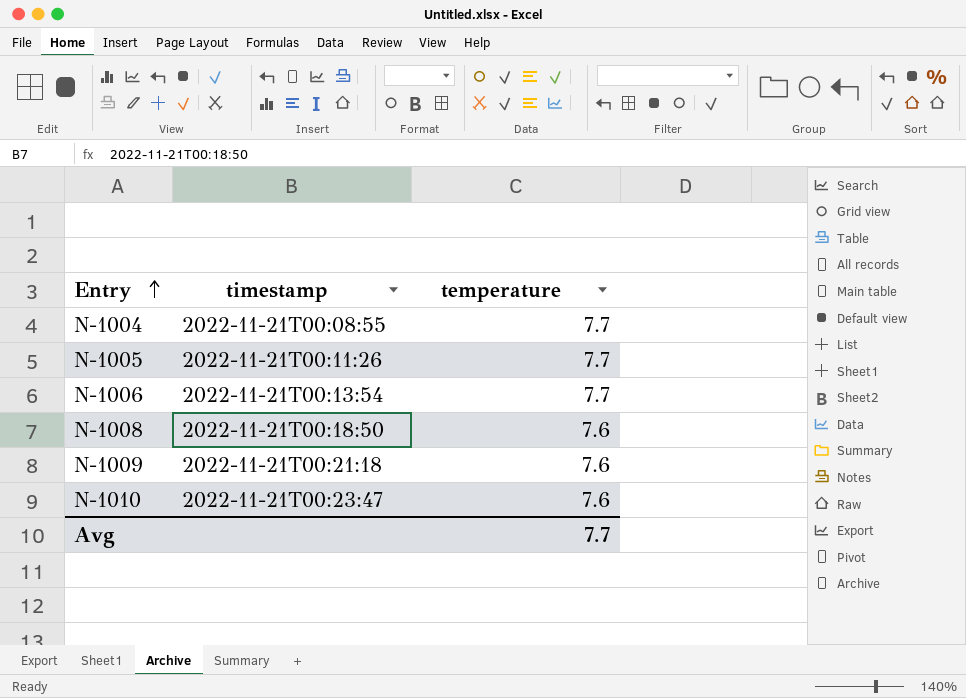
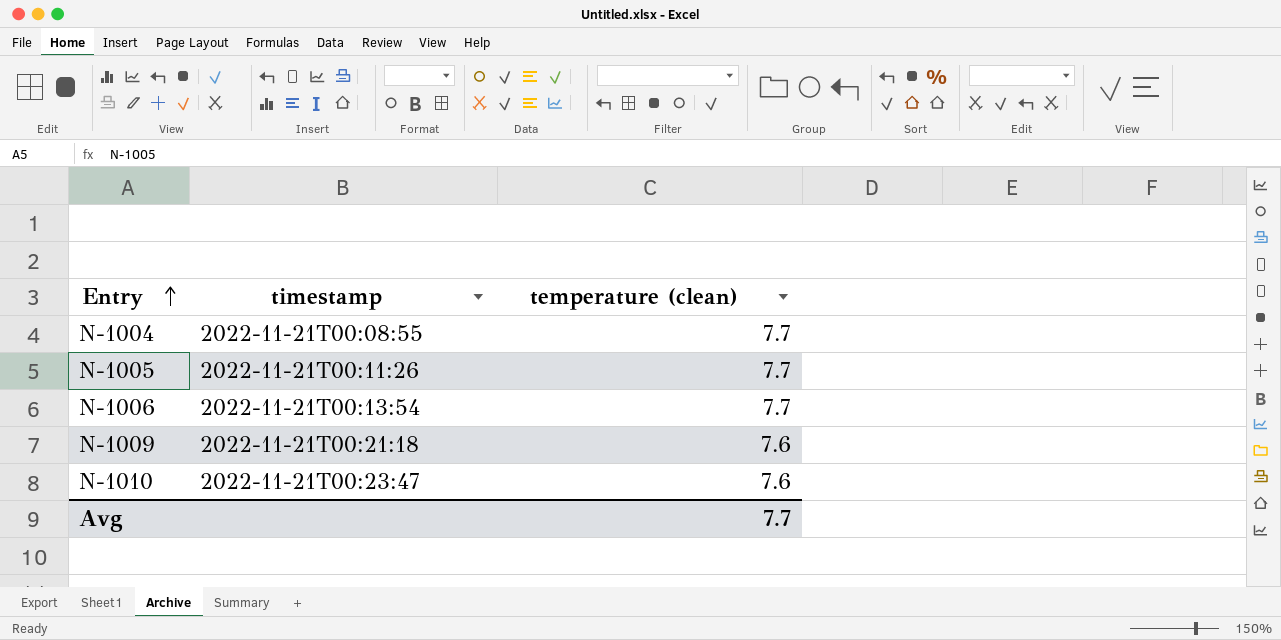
column name: temperature -> temperature (clean)
row N-1008: 2022-11-21T00:18:50 | 7.6 -> none

